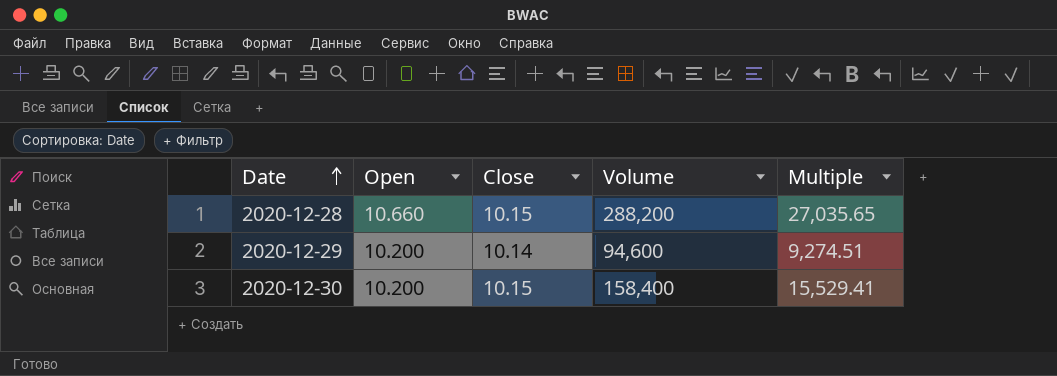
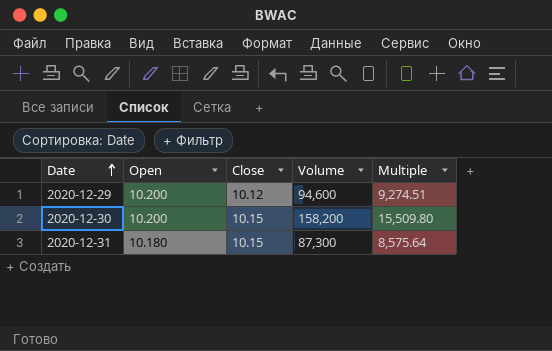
row 2020-12-28: 10.660 | 10.15 | 288,200 | 27,035.65 -> none
2020-12-29 | Close: 10.14 -> 10.12
2020-12-30 | Volume: 158,400 -> 158,200
2020-12-30 | Multiple: 15,529.41 -> 15,509.80
row 2020-12-31: none -> 10.180 | 10.15 | 87,300 | 8,575.64

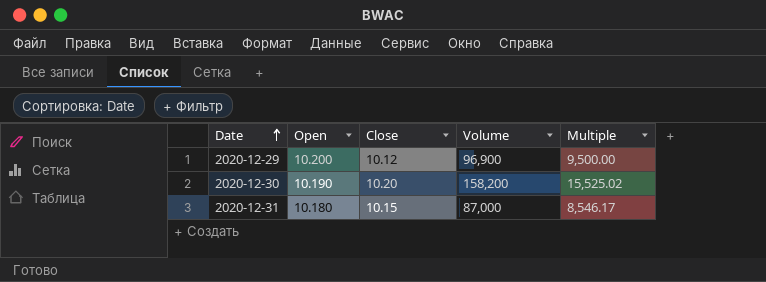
2020-12-29 | Volume: 94,600 -> 96,900
2020-12-29 | Multiple: 9,274.51 -> 9,500.00
2020-12-30 | Open: 10.200 -> 10.190
2020-12-30 | Close: 10.15 -> 10.20
2020-12-30 | Multiple: 15,509.80 -> 15,525.02
2020-12-31 | Volume: 87,300 -> 87,000
2020-12-31 | Multiple: 8,575.64 -> 8,546.17

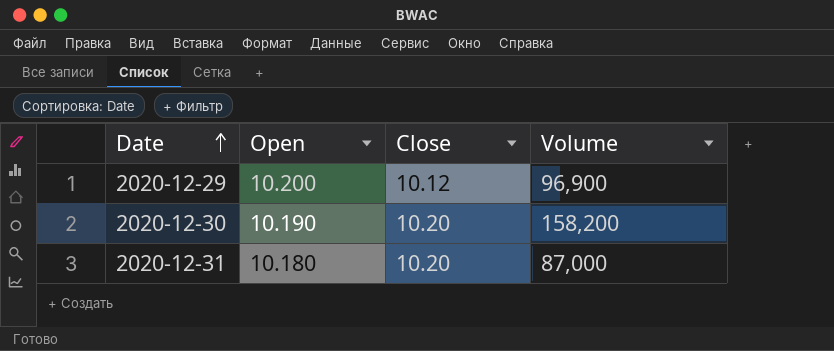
column Multiple | formula: [Volume] / [Open] -> none
2020-12-31 | Close: 10.15 -> 10.20

